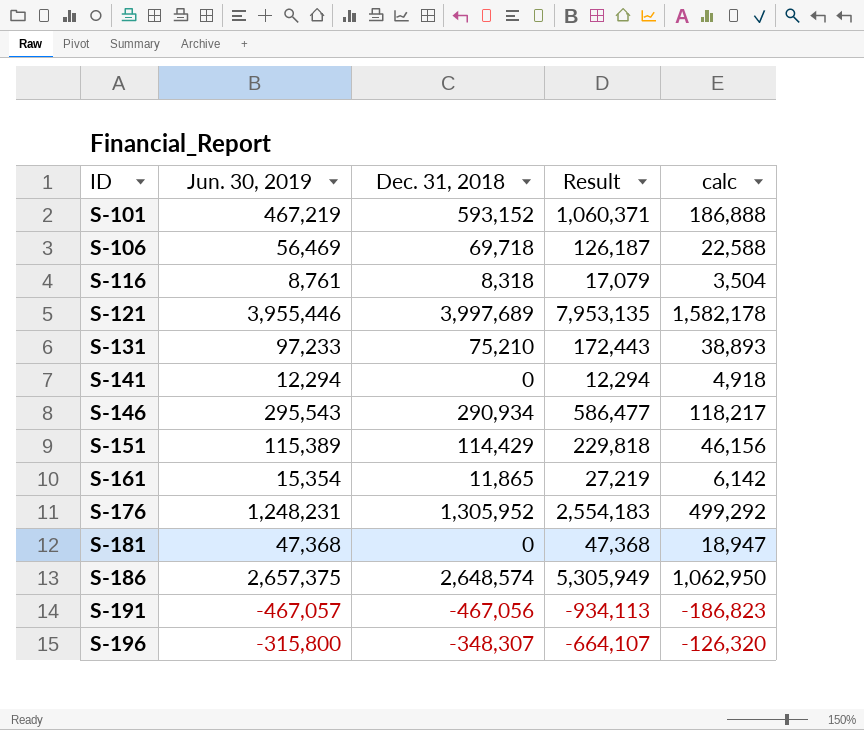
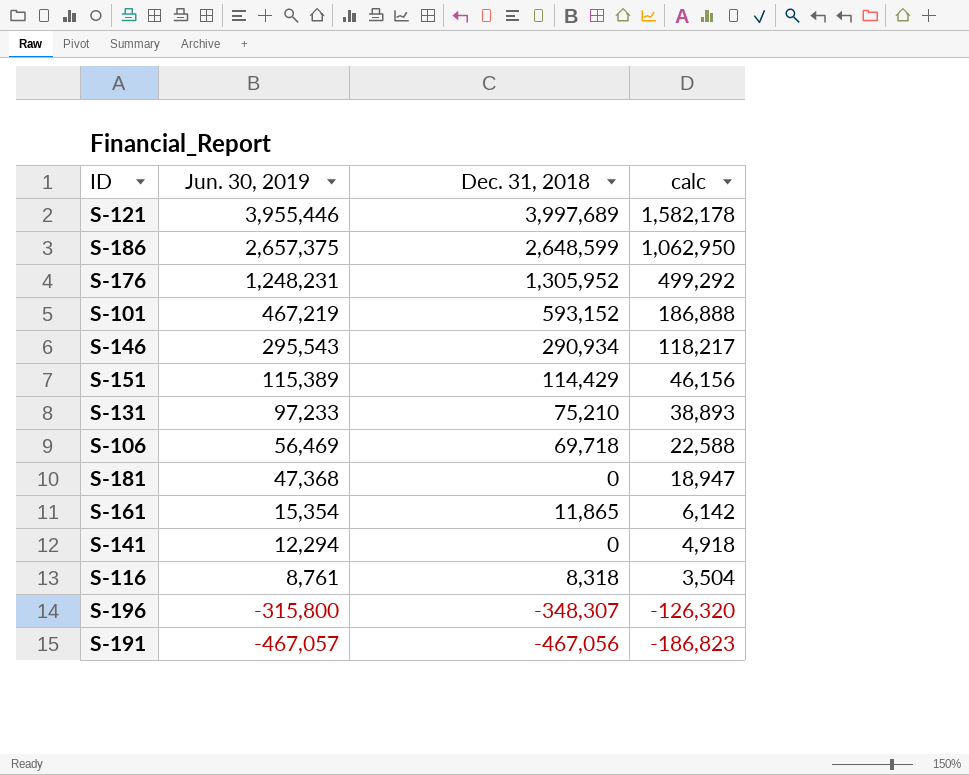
row order: ID ascending -> Jun. 30, 2019 descending
column Result | formula: [Jun. 30, 2019] + [Dec. 31, 2018] -> none
S-186 | Dec. 31, 2018: 2,648,574 -> 2,648,599

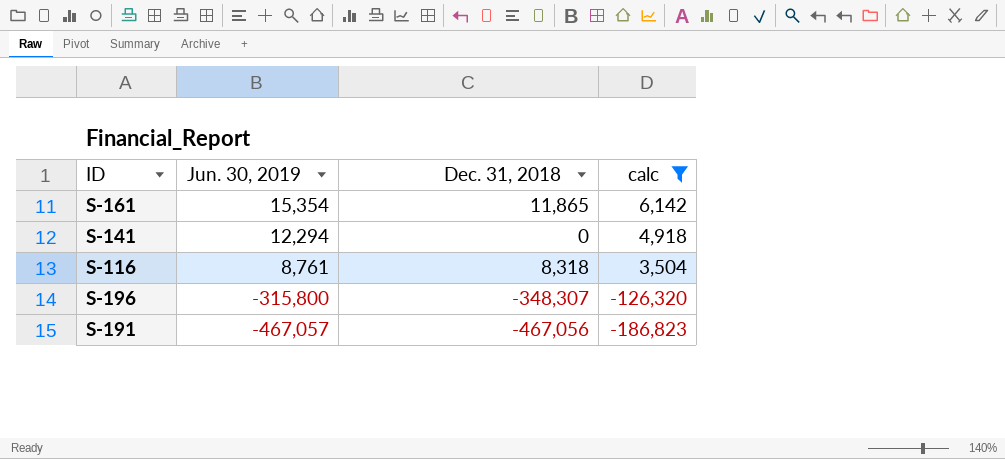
filter: none -> calc <= 6,142

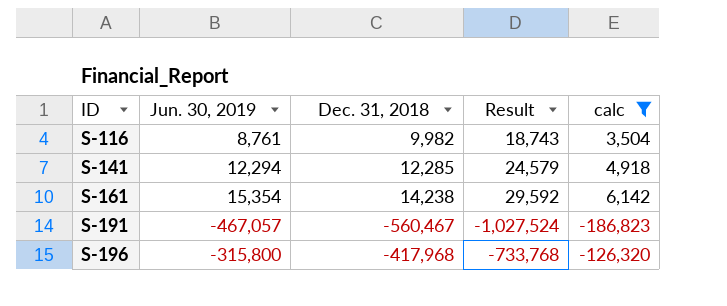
row order: Jun. 30, 2019 descending -> ID ascending
column Result | formula: none -> [Jun. 30, 2019] + [Dec. 31, 2018]
S-116 | Dec. 31, 2018: 8,318 -> 9,982
S-141 | Dec. 31, 2018: 0 -> 12,285
S-161 | Dec. 31, 2018: 11,865 -> 14,238
S-191 | Dec. 31, 2018: -467,056 -> -560,467
S-196 | Dec. 31, 2018: -348,307 -> -417,968

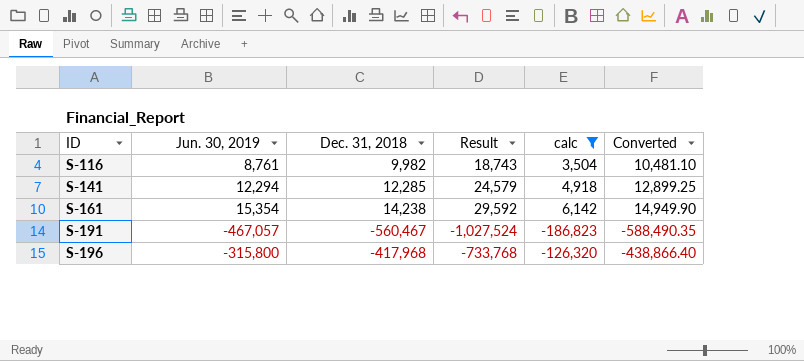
column Converted | formula: none -> [Dec. 31, 2018] * 1.05

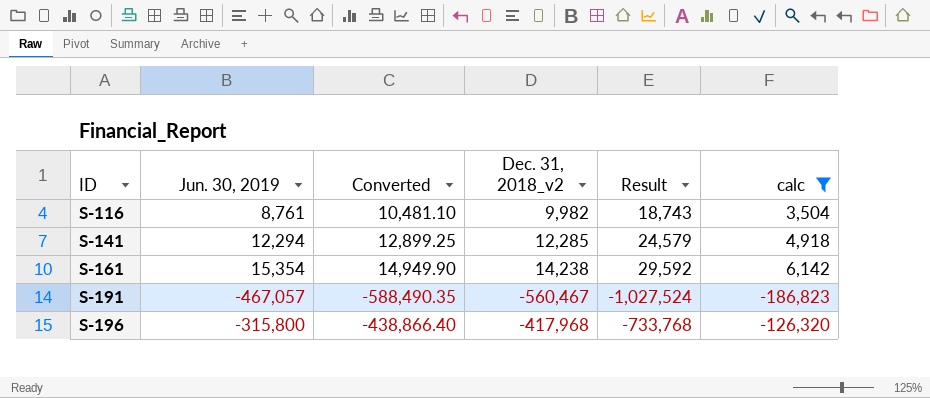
column Converted | position: 6 -> 3
column name: Dec. 31, 2018 -> Dec. 31, 2018_v2

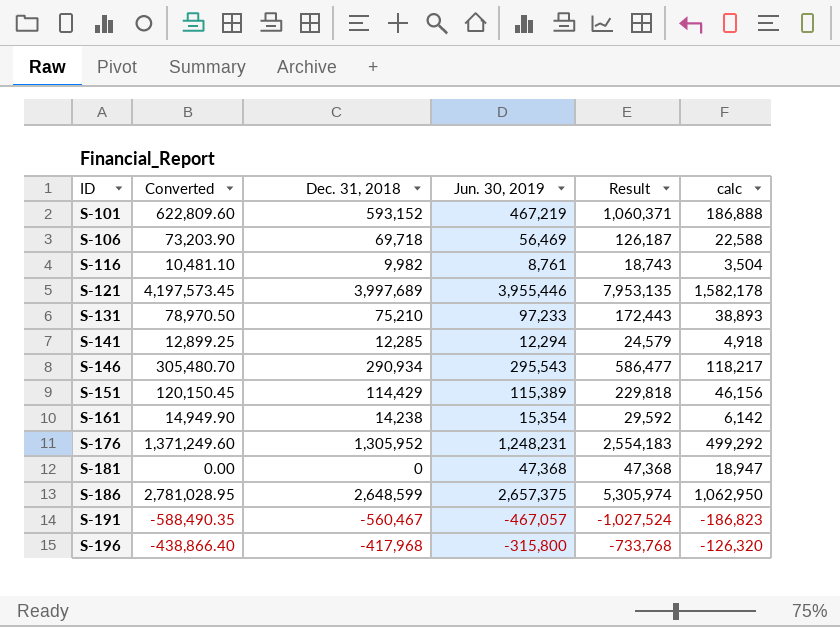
filter: calc <= 6,142 -> none
column name: Dec. 31, 2018_v2 -> Dec. 31, 2018
column Jun. 30, 2019 | position: 2 -> 4

